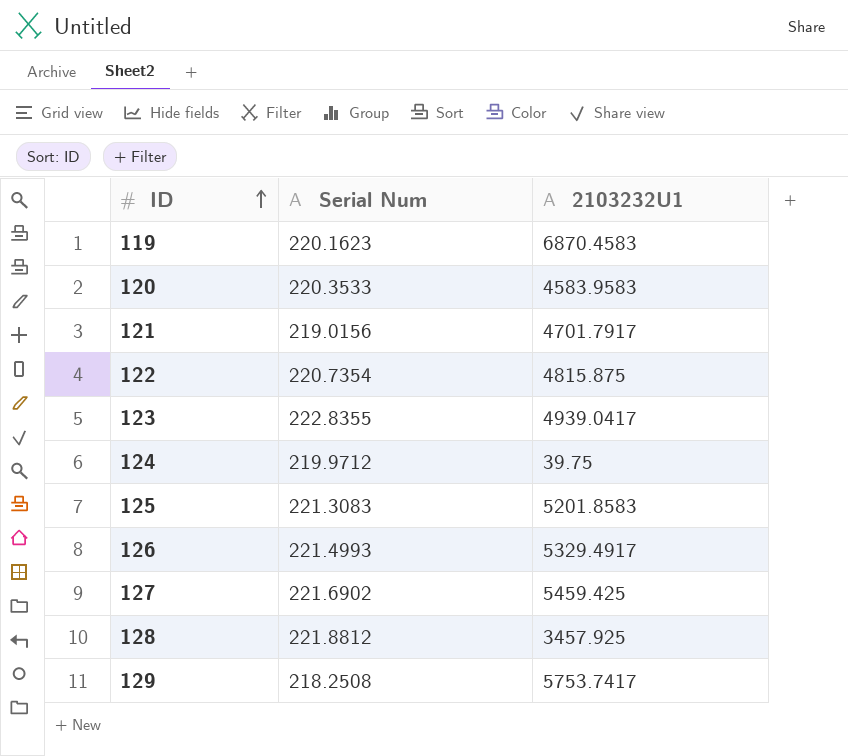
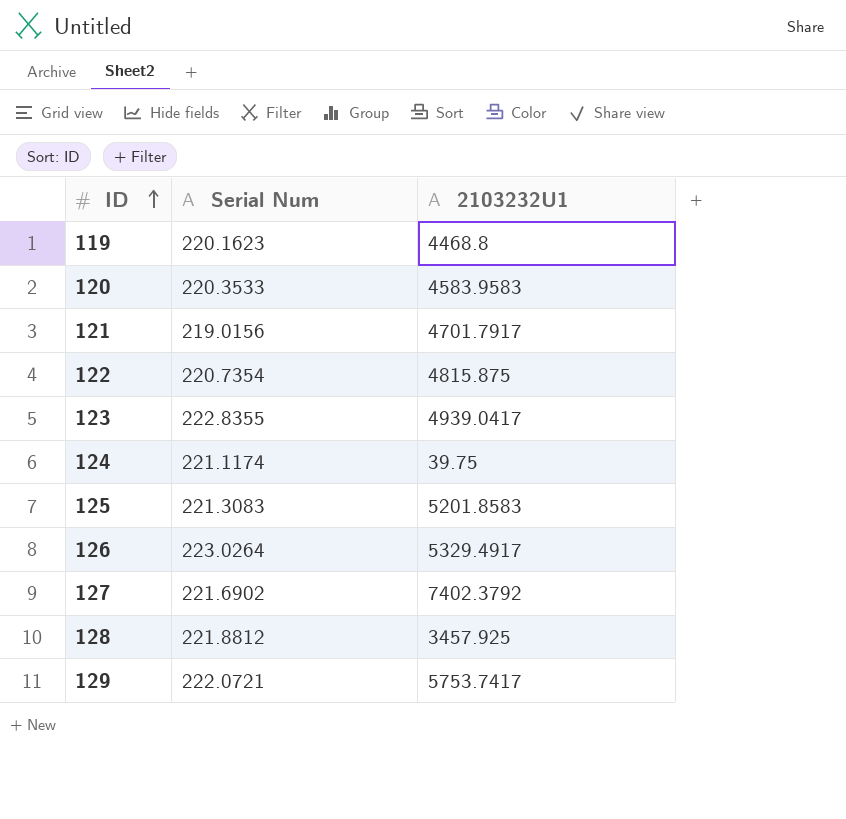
119 | 2103232U1: 6870.4583 -> 4468.8
124 | Serial Num: 219.9712 -> 221.1174
126 | Serial Num: 221.4993 -> 223.0264
127 | 2103232U1: 5459.425 -> 7402.3792
129 | Serial Num: 218.2508 -> 222.0721

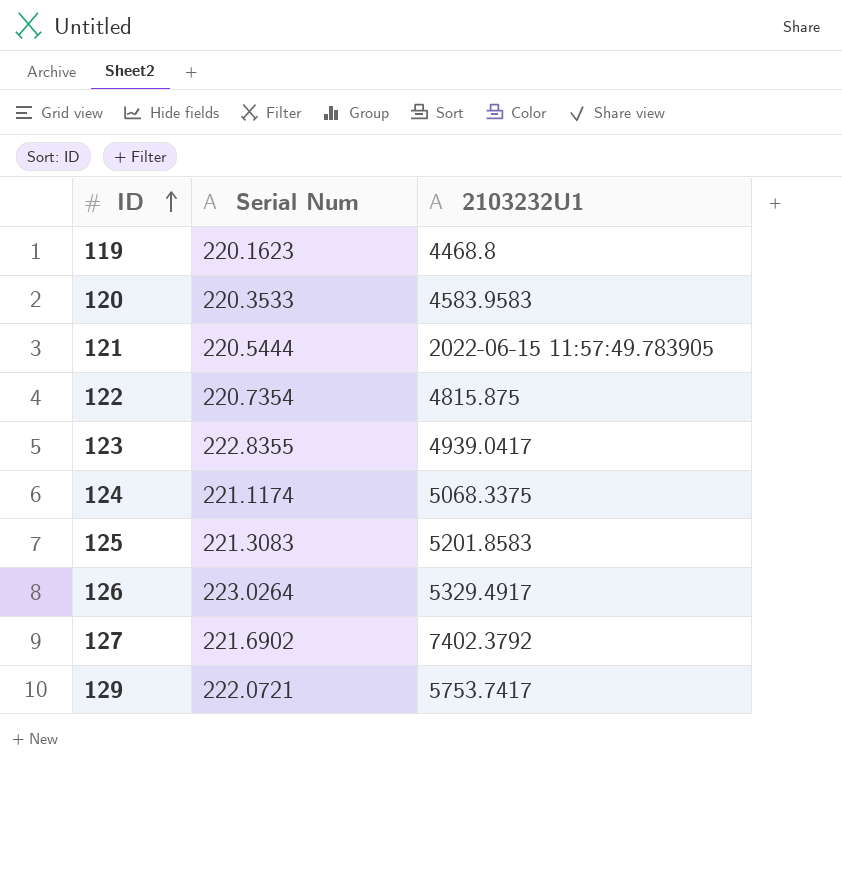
row 128: 221.8812 | 3457.925 -> none
121 | Serial Num: 219.0156 -> 220.5444
121 | 2103232U1: 4701.7917 -> 2022-06-15 11:57:49.783905
124 | 2103232U1: 39.75 -> 5068.3375

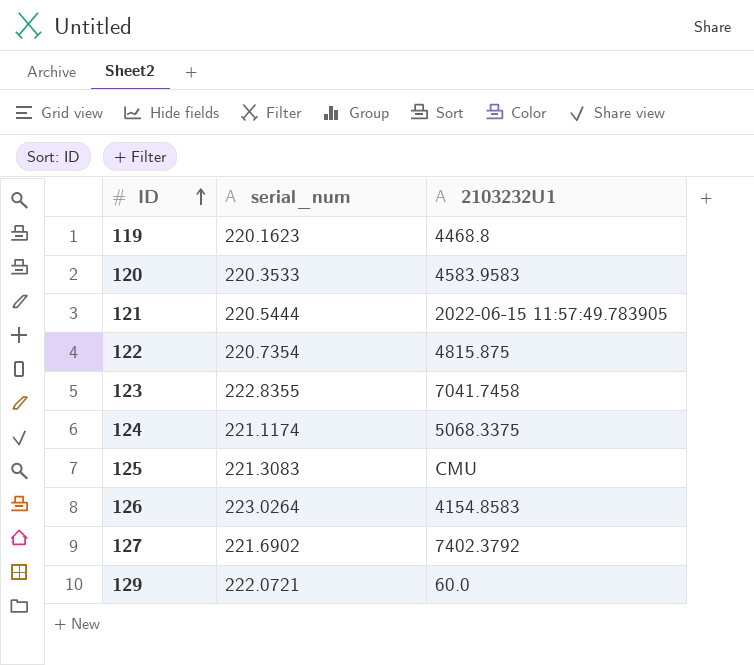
column name: Serial Num -> serial_num
123 | 2103232U1: 4939.0417 -> 7041.7458
125 | 2103232U1: 5201.8583 -> CMU
126 | 2103232U1: 5329.4917 -> 4154.8583
129 | 2103232U1: 5753.7417 -> 60.0

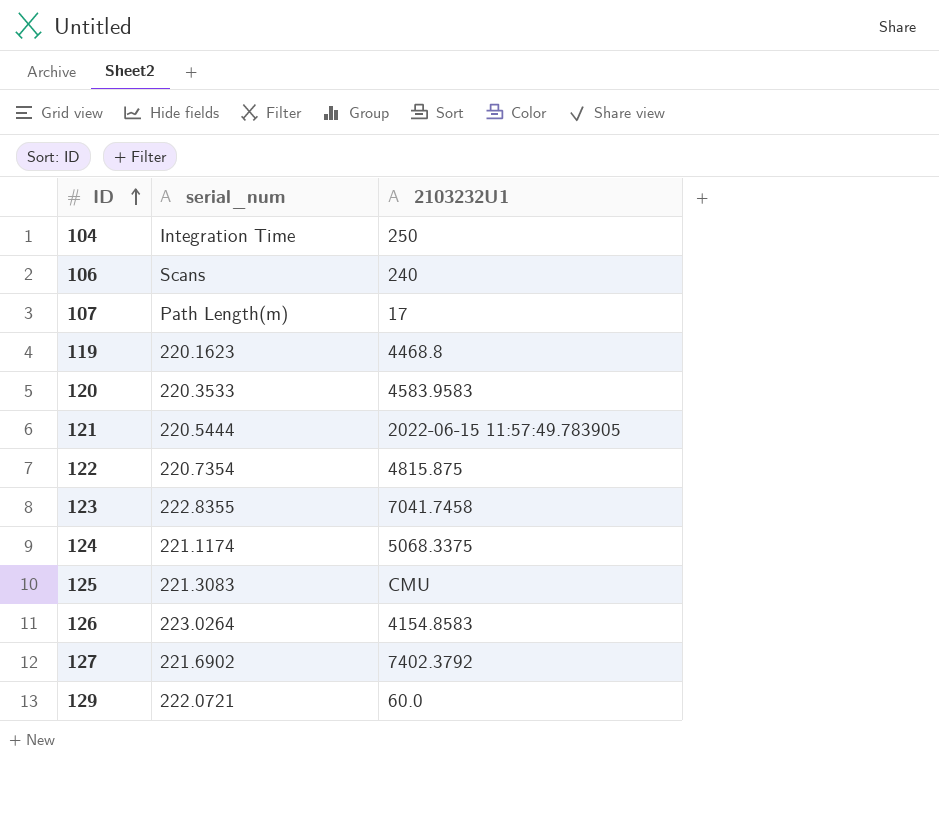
row 104: none -> Integration Time | 250
row 106: none -> Scans | 240
row 107: none -> Path Length(m) | 17

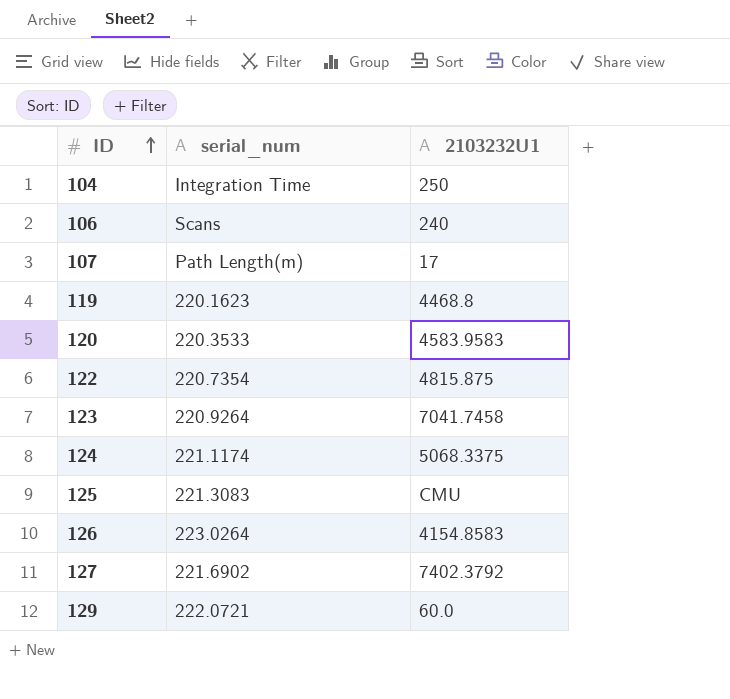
row 121: 220.5444 | 2022-06-15 11:57:49.783905 -> none
123 | serial_num: 222.8355 -> 220.9264

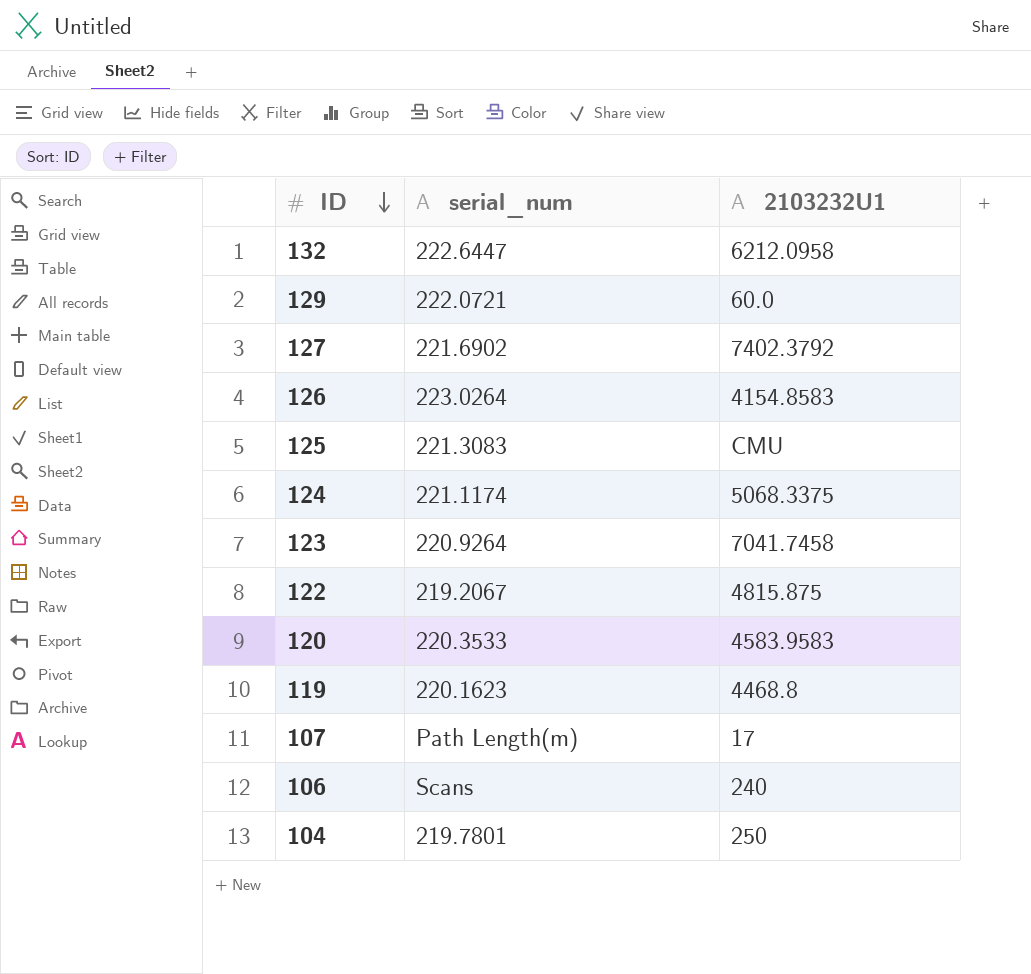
row order: ID ascending -> ID descending
row 132: none -> 222.6447 | 6212.0958
122 | serial_num: 220.7354 -> 219.2067
104 | serial_num: Integration Time -> 219.7801

